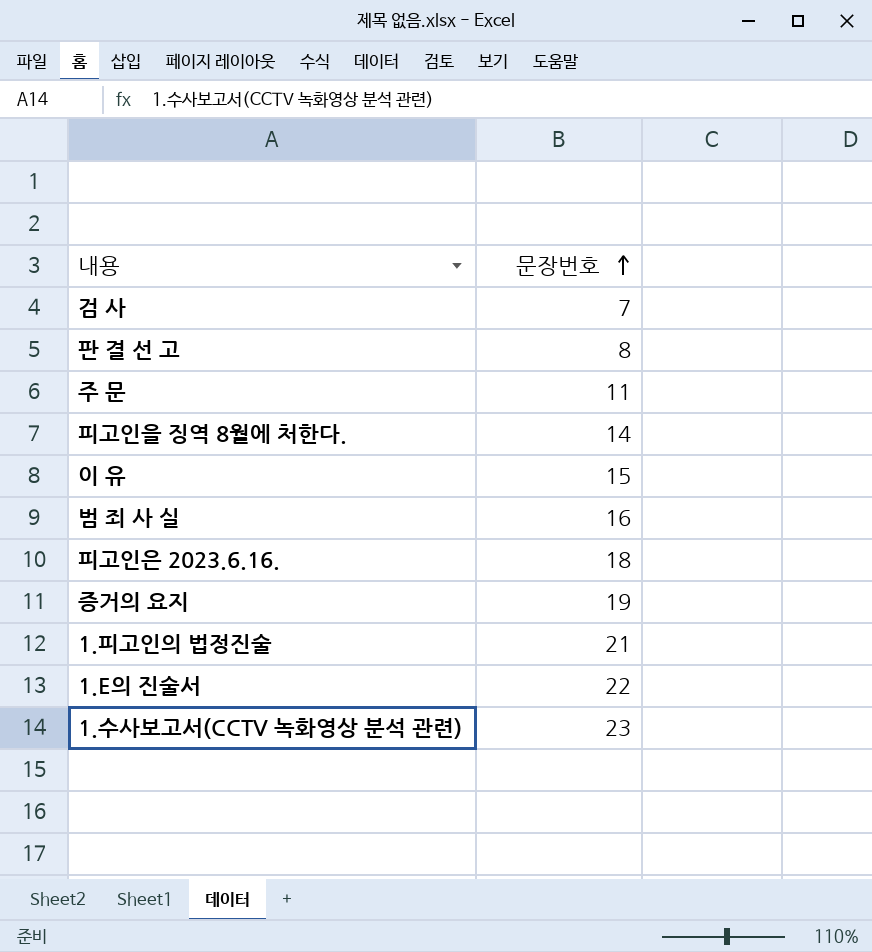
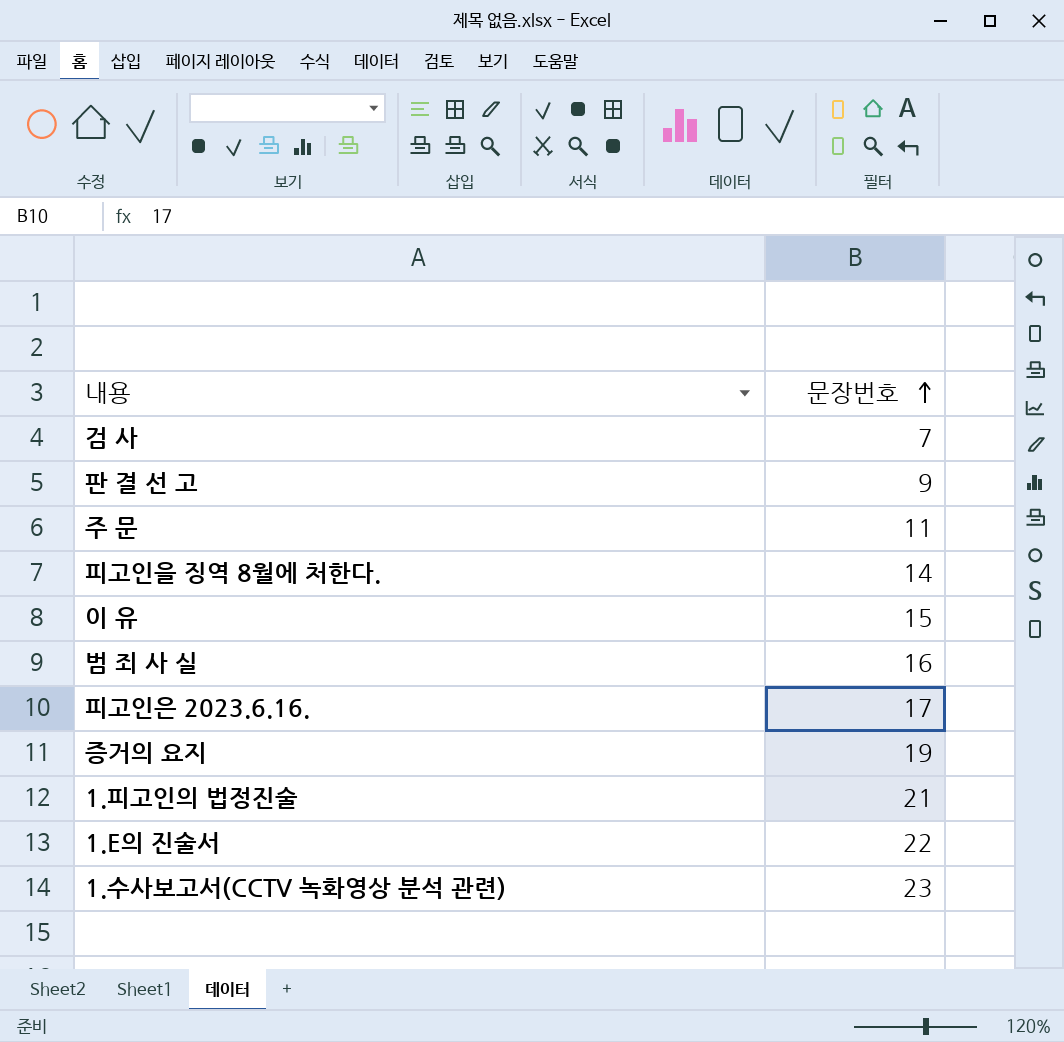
판 결 선 고 | 문장번호: 8 -> 9
피고인은 2023.6.16. | 문장번호: 18 -> 17

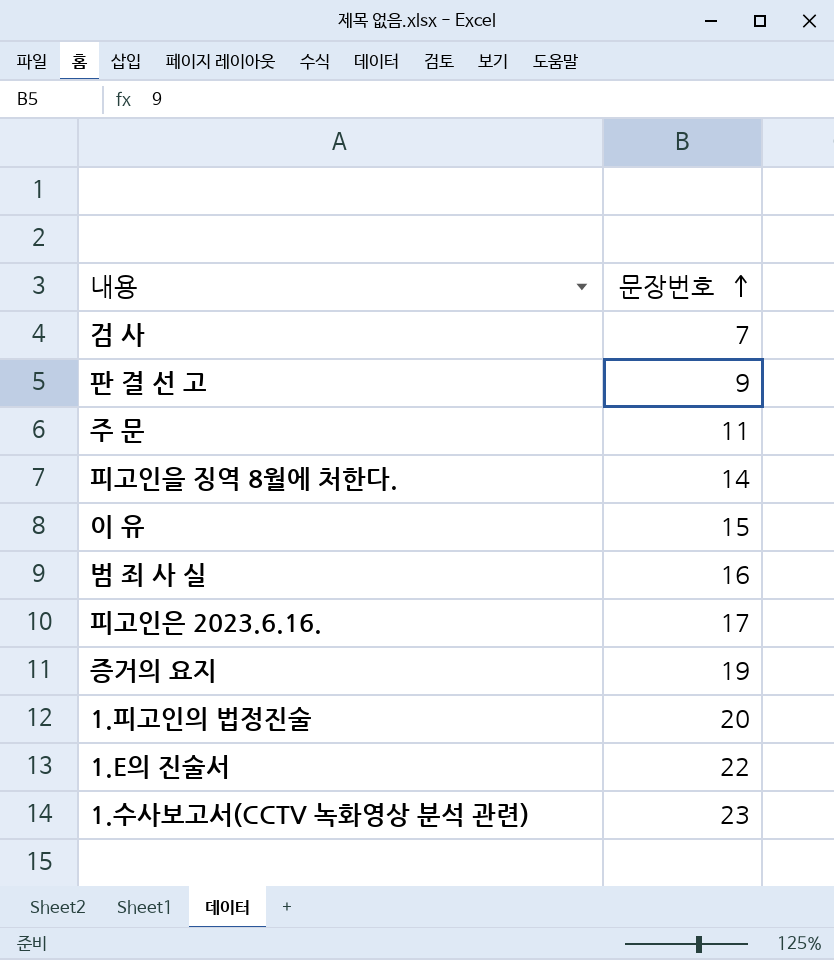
1.피고인의 법정진술 | 문장번호: 21 -> 20

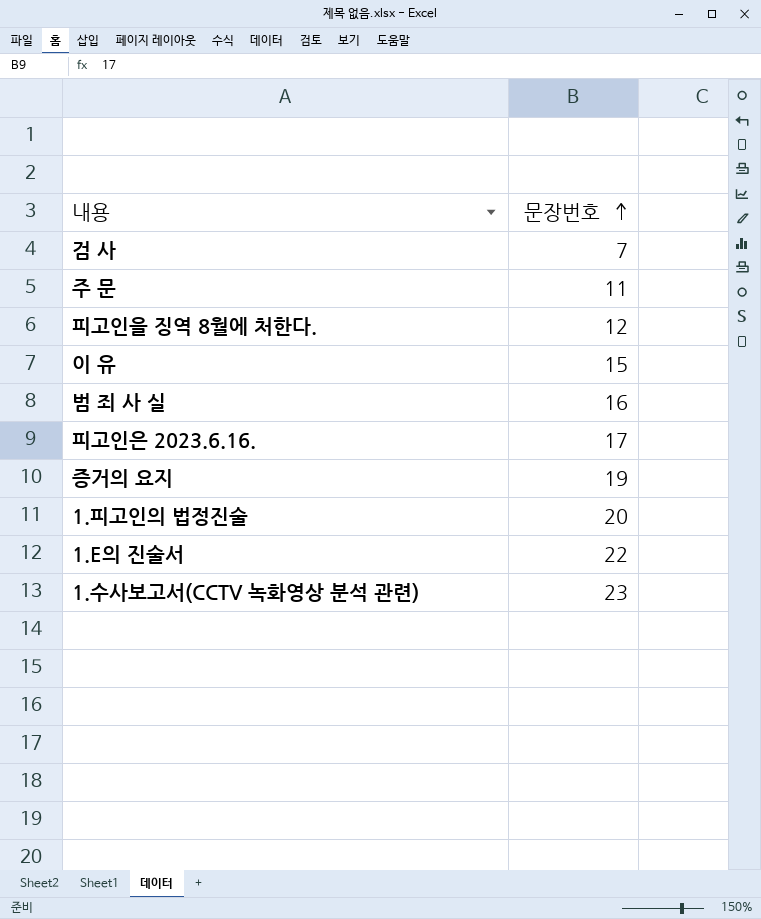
row 판 결 선 고: 9 -> none
피고인을 징역 8월에 처한다. | 문장번호: 14 -> 12

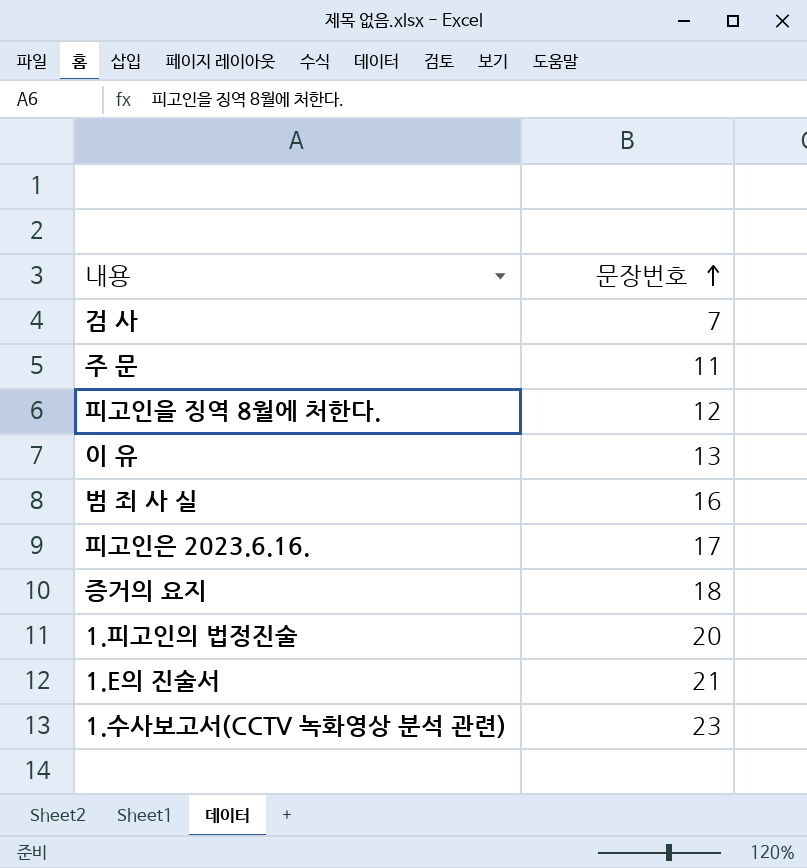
이 유 | 문장번호: 15 -> 13
증거의 요지 | 문장번호: 19 -> 18
1.E의 진술서 | 문장번호: 22 -> 21

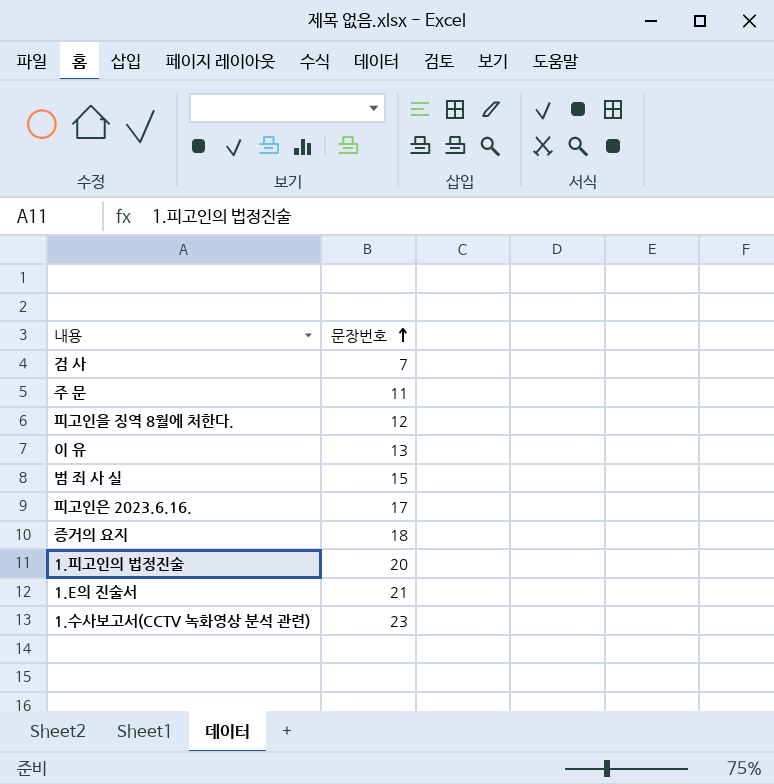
범 죄 사 실 | 문장번호: 16 -> 15

